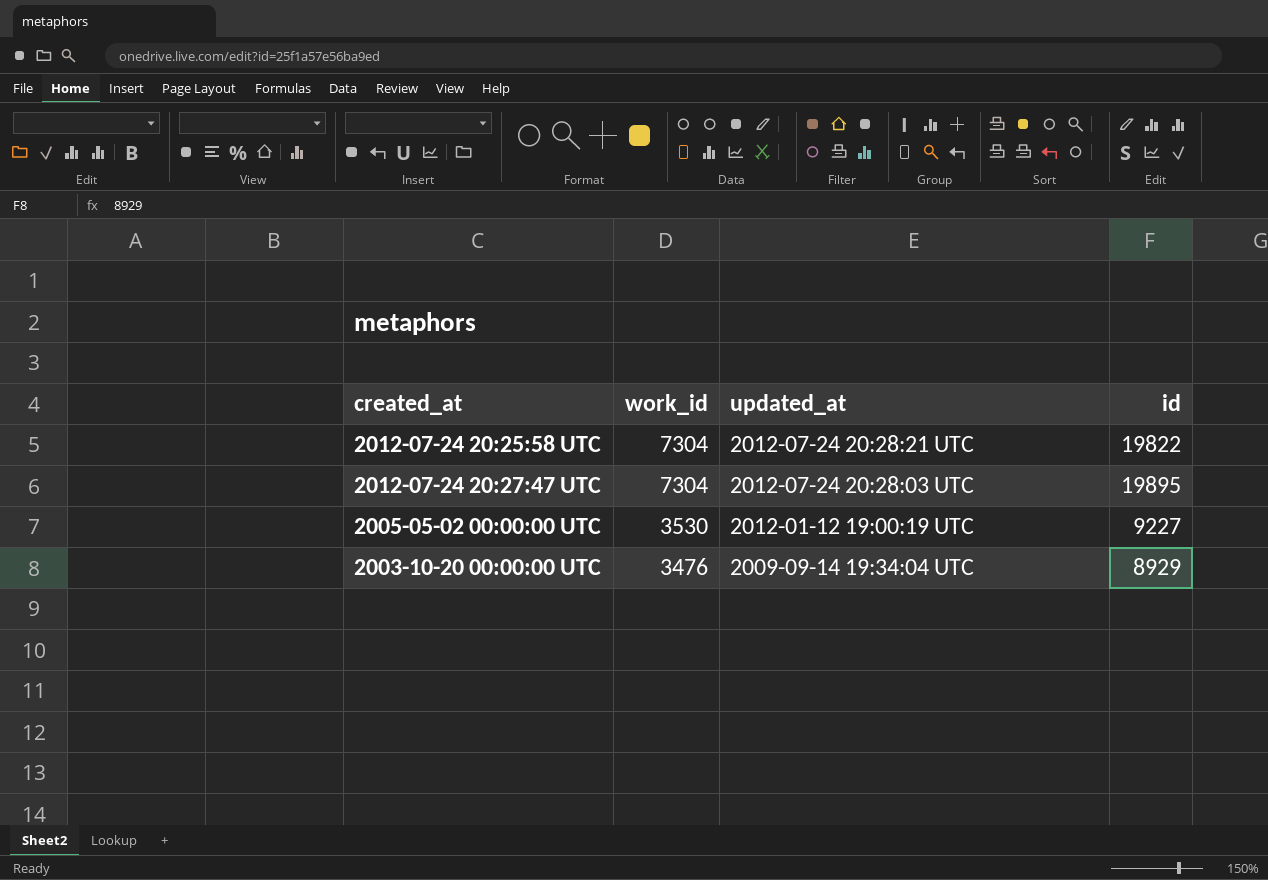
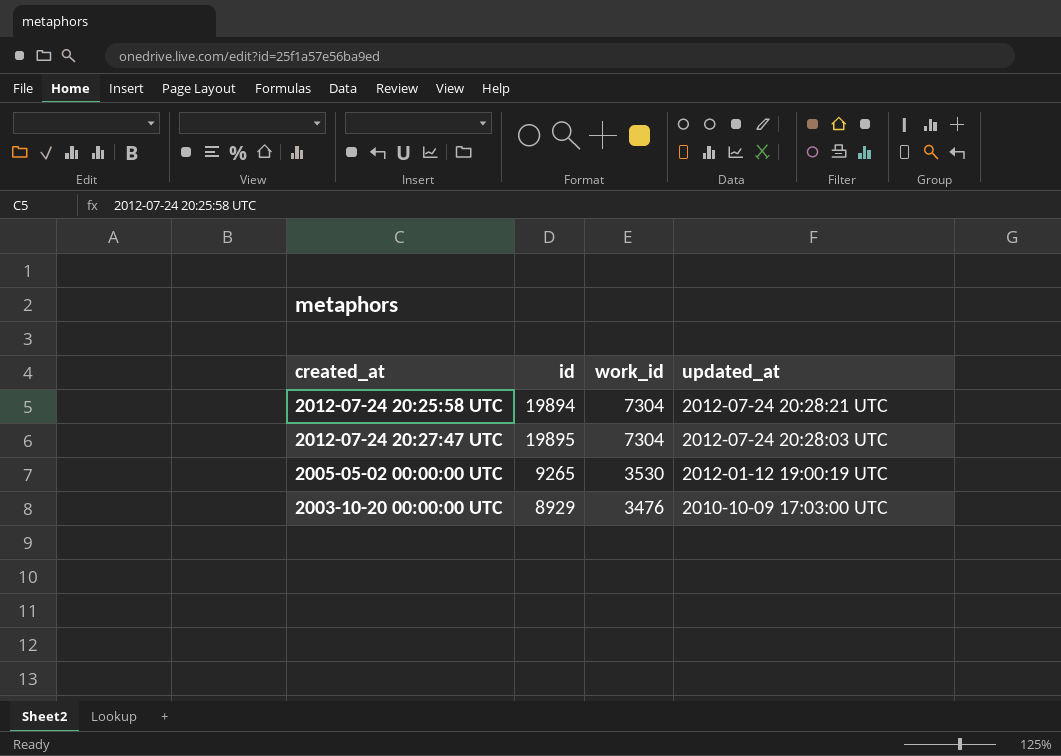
column id | position: 4 -> 2
2012-07-24 20:25:58 UTC | id: 19822 -> 19894
2005-05-02 00:00:00 UTC | id: 9227 -> 9265
2003-10-20 00:00:00 UTC | updated_at: 2009-09-14 19:34:04 UTC -> 2010-10-09 17:03:00 UTC

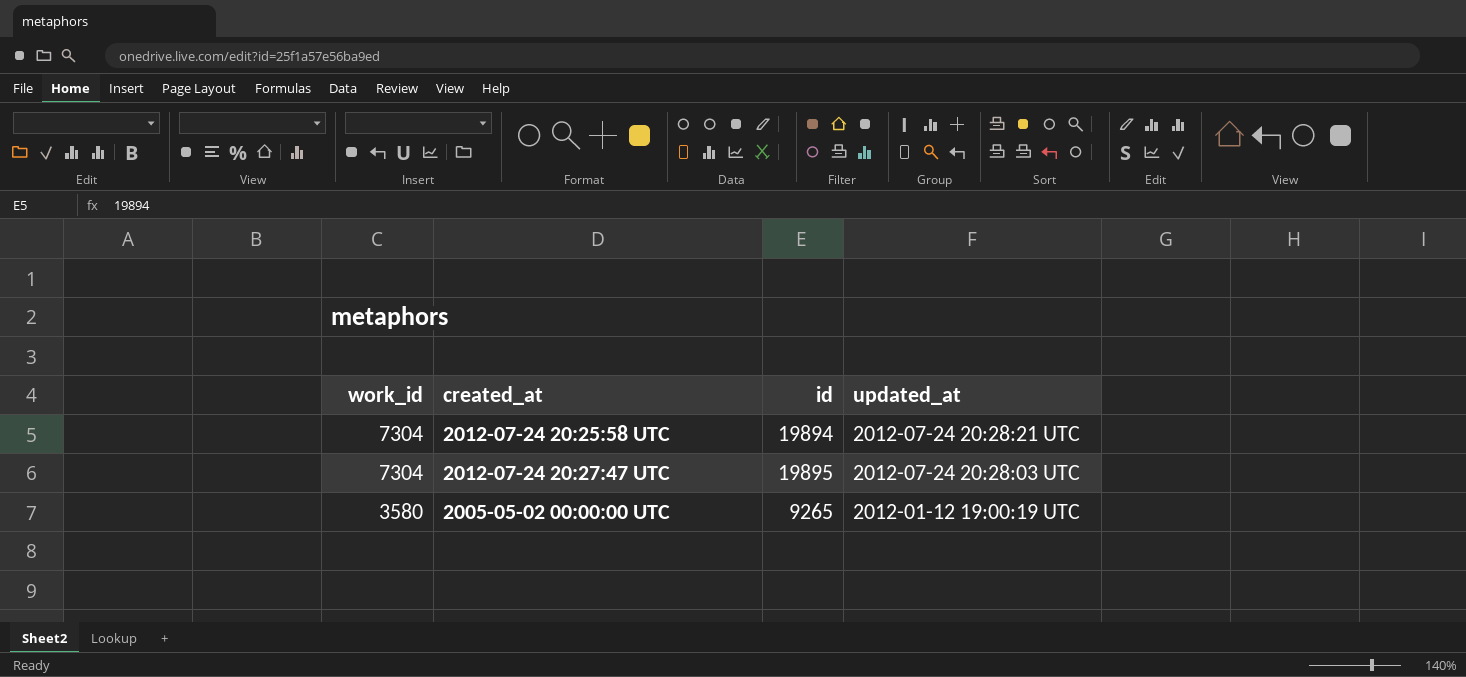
column work_id | position: 3 -> 1
row 2003-10-20 00:00:00 UTC: 8929 | 3476 | 2010-10-09 17:03:00 UTC -> none
2005-05-02 00:00:00 UTC | work_id: 3530 -> 3580

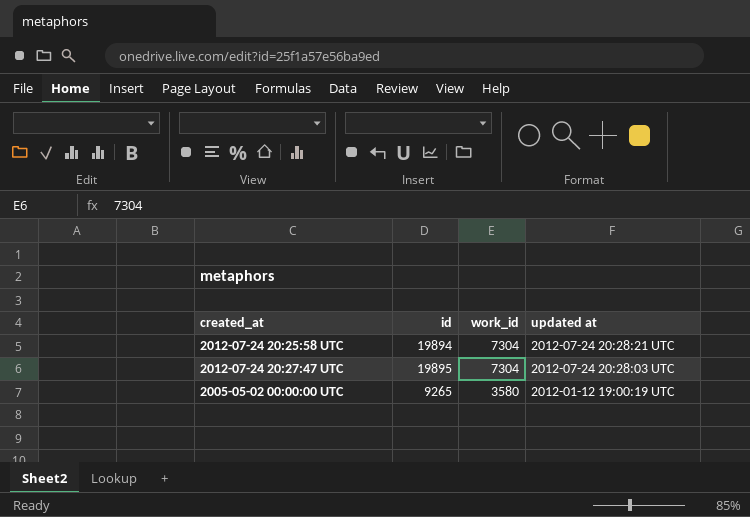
column work_id | position: 1 -> 3
column name: updated_at -> updated at

